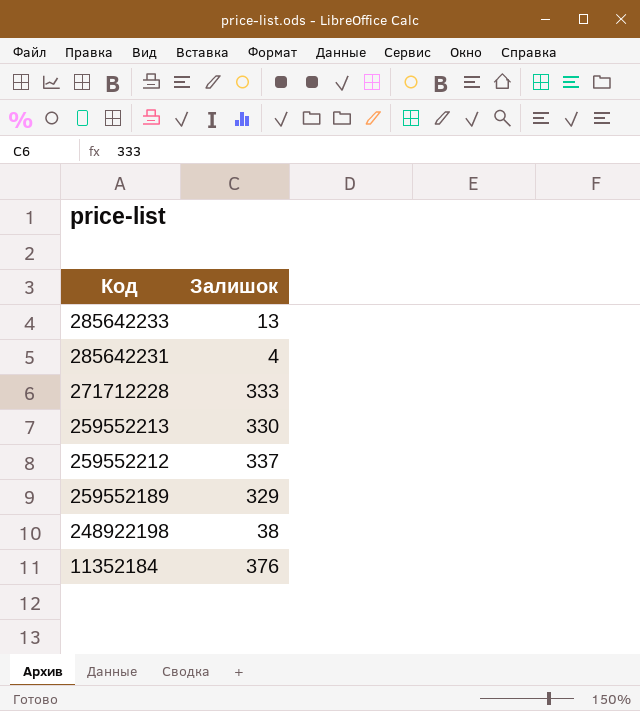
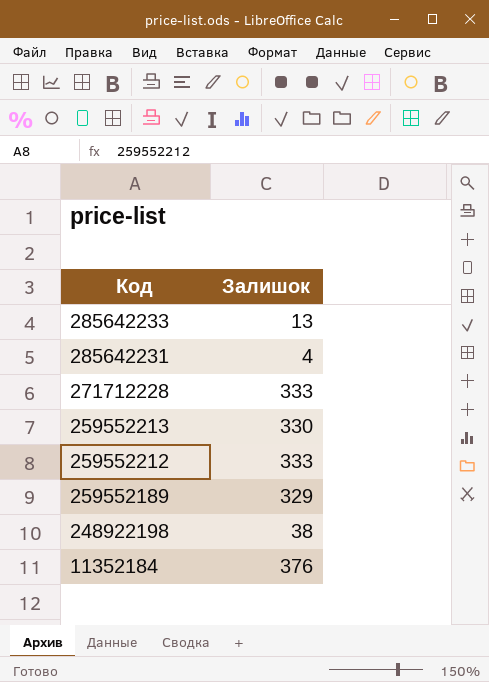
259552212 | Залишок: 337 -> 333

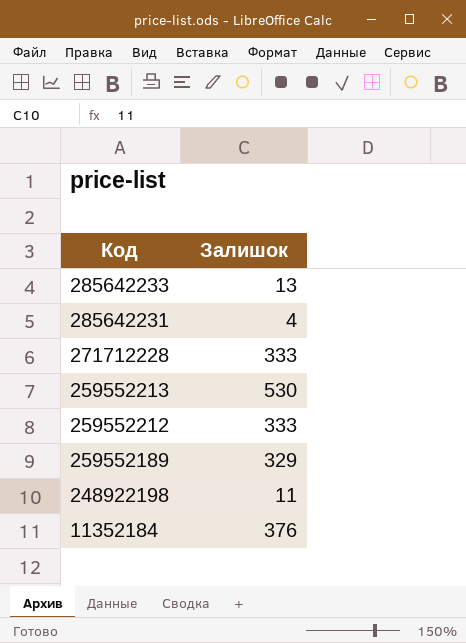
259552213 | Залишок: 330 -> 530
248922198 | Залишок: 38 -> 11

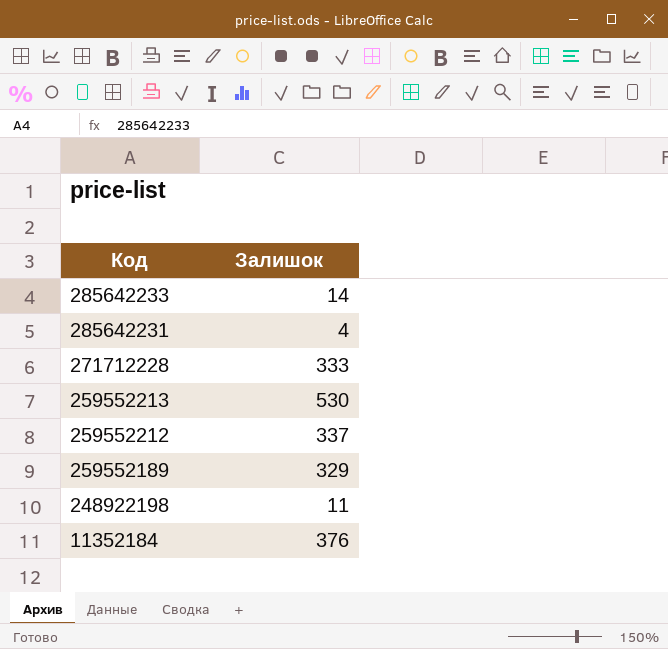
285642233 | Залишок: 13 -> 14
259552212 | Залишок: 333 -> 337

